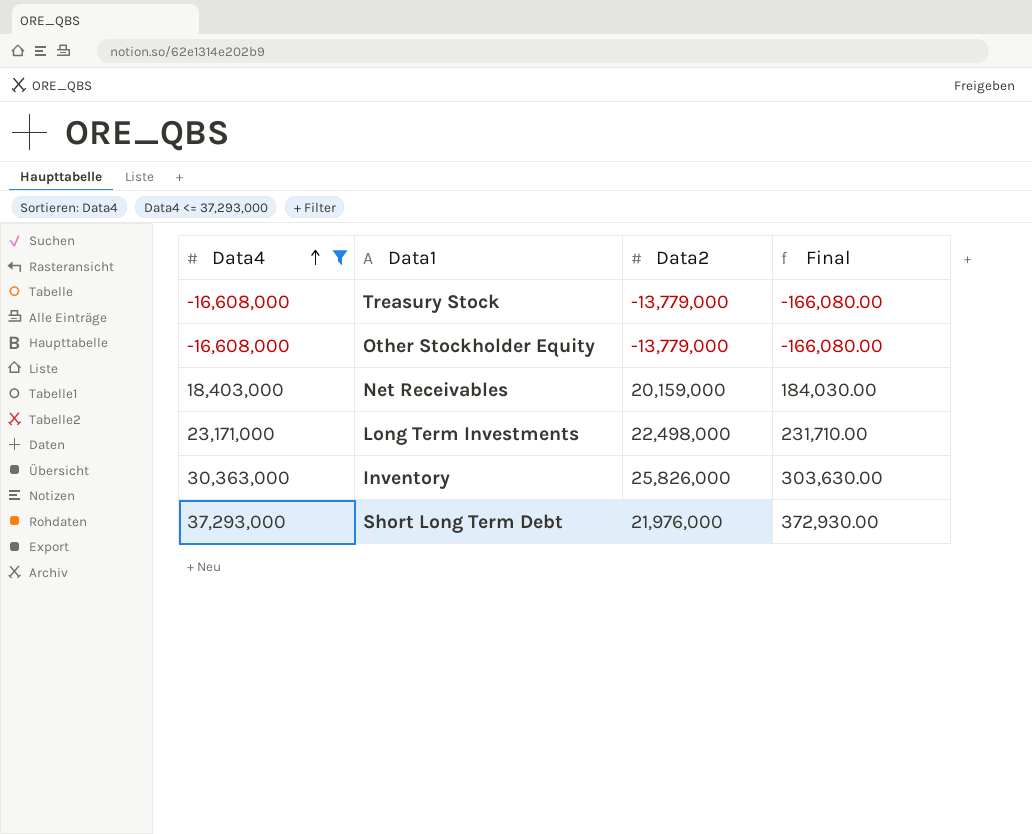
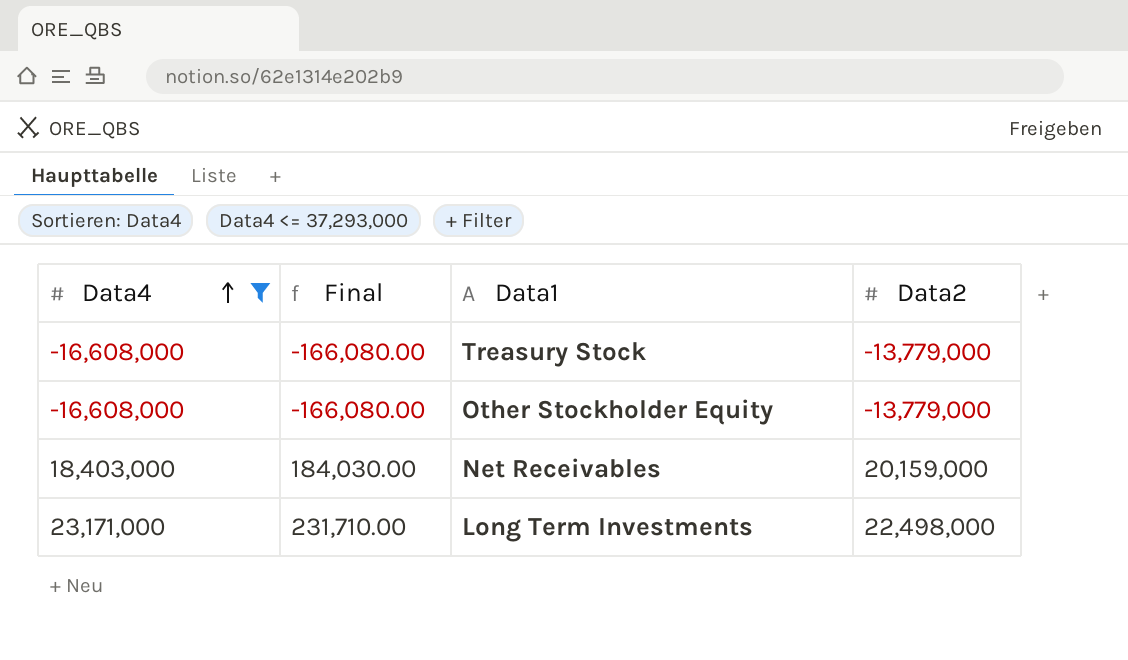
column Final | position: 4 -> 2
row Inventory: 30,363,000 | 25,826,000 | 303,630.00 -> none
row Short Long Term Debt: 37,293,000 | 21,976,000 | 372,930.00 -> none

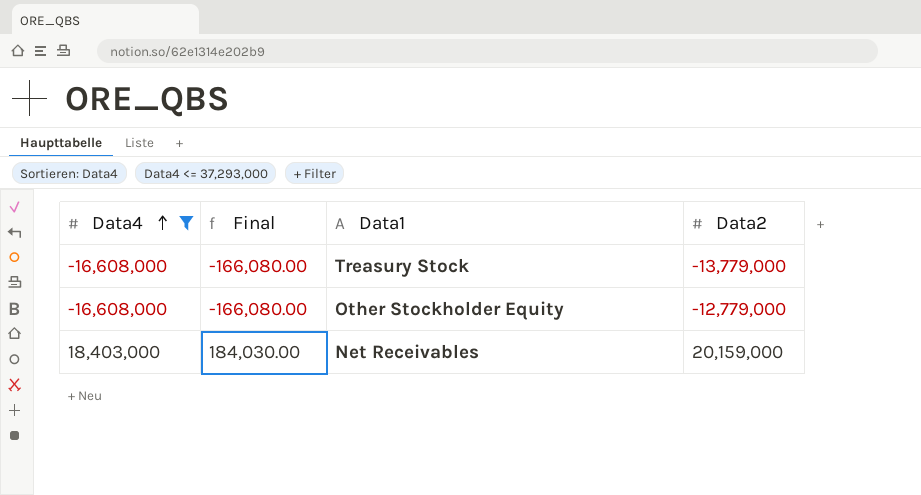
row Long Term Investments: 23,171,000 | 231,710.00 | 22,498,000 -> none
Other Stockholder Equity | Data2: -13,779,000 -> -12,779,000

